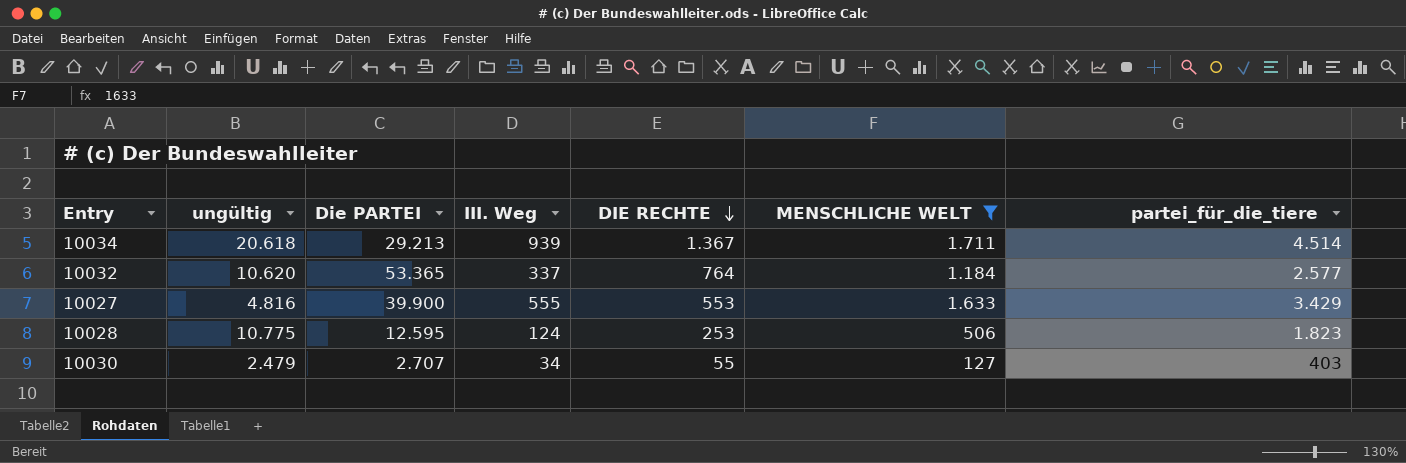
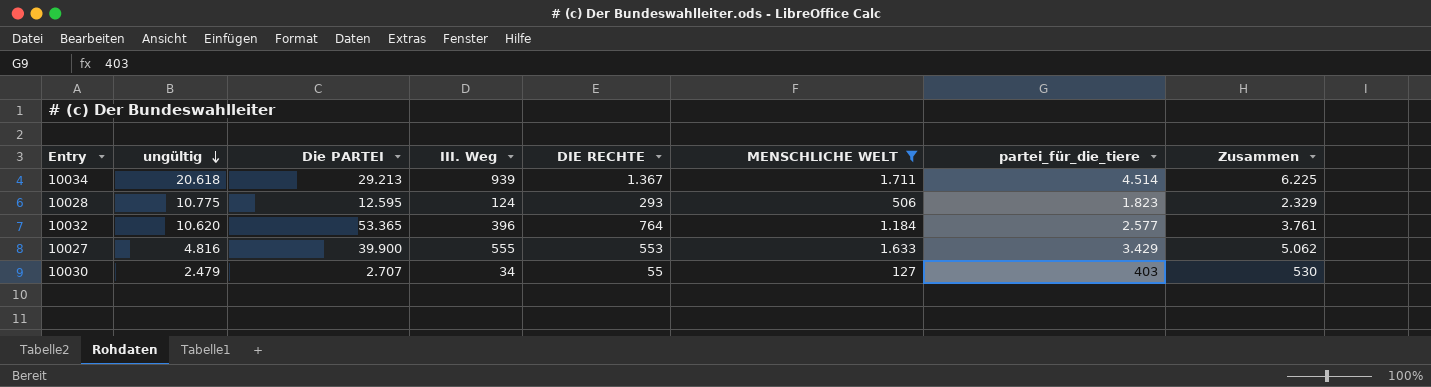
row order: DIE RECHTE descending -> ungültig descending
column Zusammen | formula: none -> [MENSCHLICHE WELT] + [partei_für_die_tiere]
10028 | DIE RECHTE: 253 -> 293
10032 | III. Weg: 337 -> 396

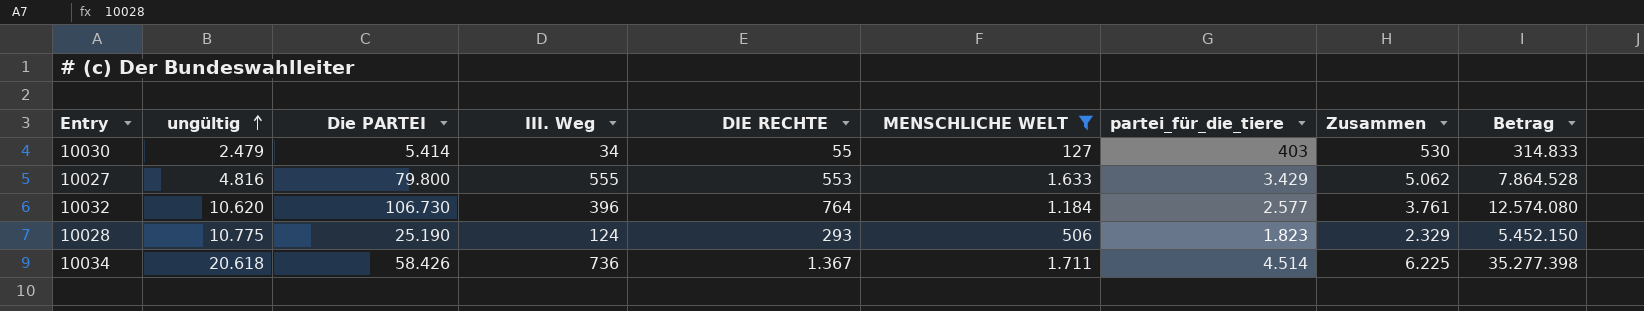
row order: ungültig descending -> ungültig ascending
column Betrag | formula: none -> [ungültig] * [MENSCHLICHE WELT]
10030 | Die PARTEI: 2.707 -> 5.414
10027 | Die PARTEI: 39.900 -> 79.800
10032 | Die PARTEI: 53.365 -> 106.730
10028 | Die PARTEI: 12.595 -> 25.190
10034 | Die PARTEI: 29.213 -> 58.426
10034 | III. Weg: 939 -> 736

